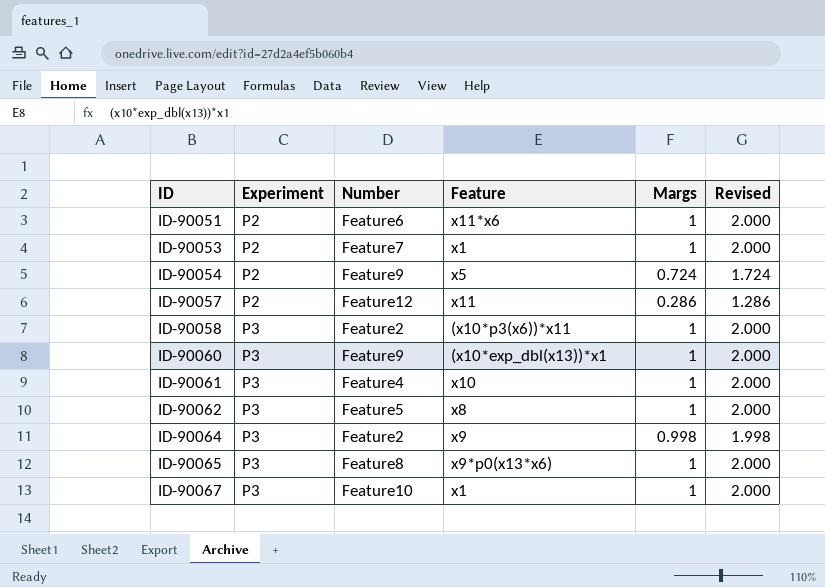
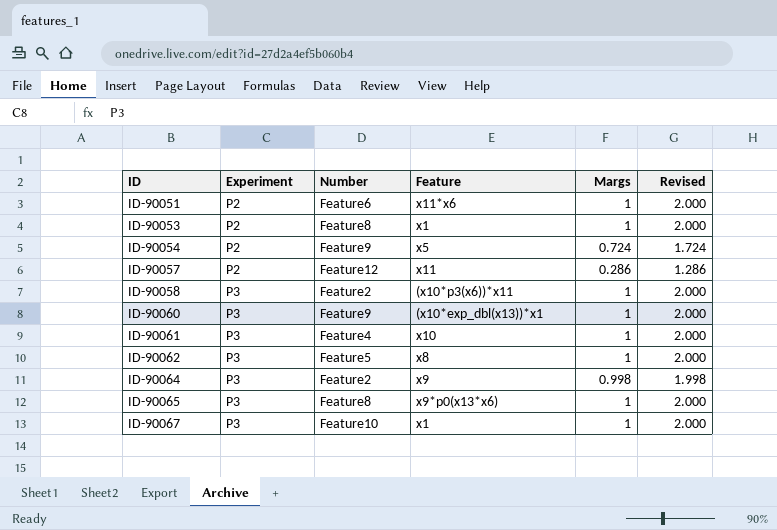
ID-90053 | Number: Feature7 -> Feature8

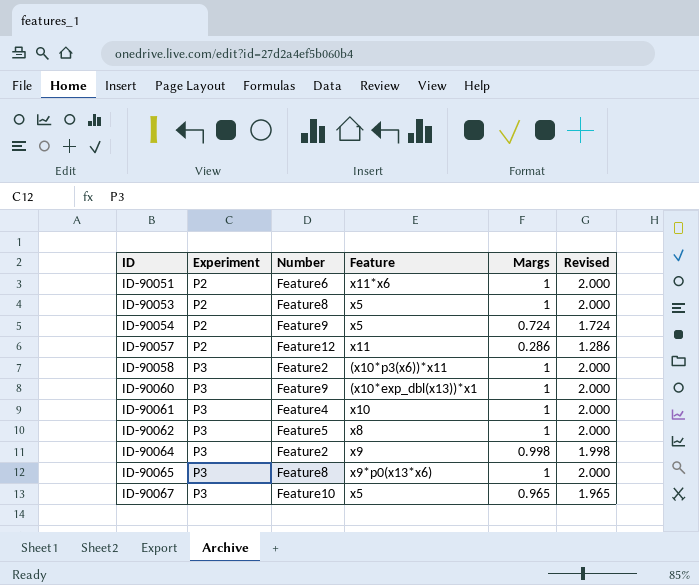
ID-90053 | Feature: x1 -> x5
ID-90067 | Feature: x1 -> x5
ID-90067 | Margs: 1 -> 0.965
ID-90067 | Revised: 2.000 -> 1.965

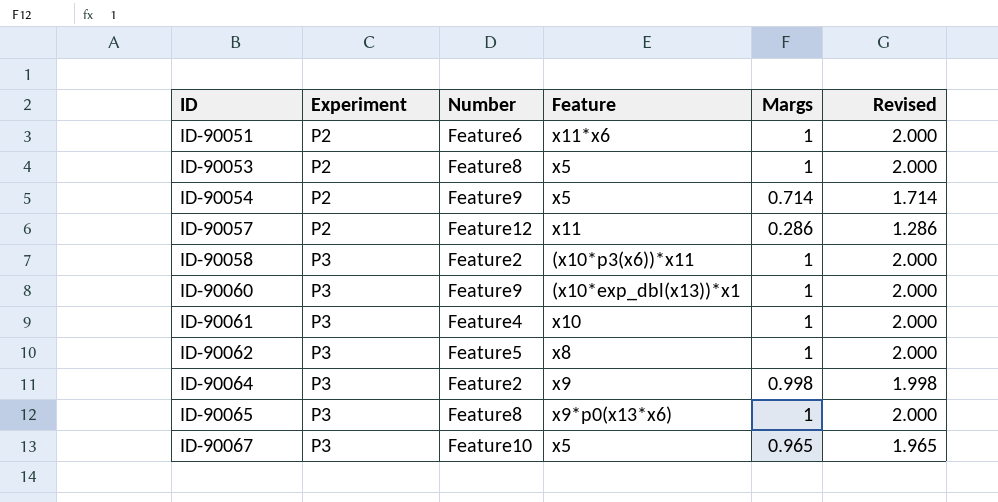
ID-90054 | Margs: 0.724 -> 0.714
ID-90054 | Revised: 1.724 -> 1.714

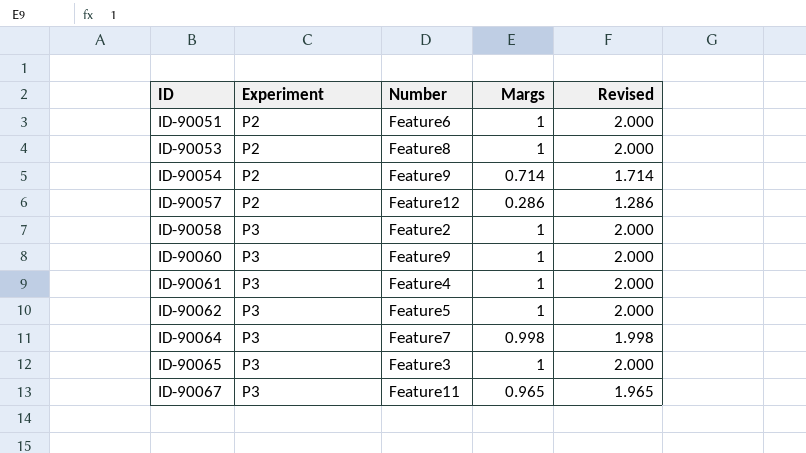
column Feature | position: 4 -> none
ID-90064 | Number: Feature2 -> Feature7
ID-90065 | Number: Feature8 -> Feature3
ID-90067 | Number: Feature10 -> Feature11

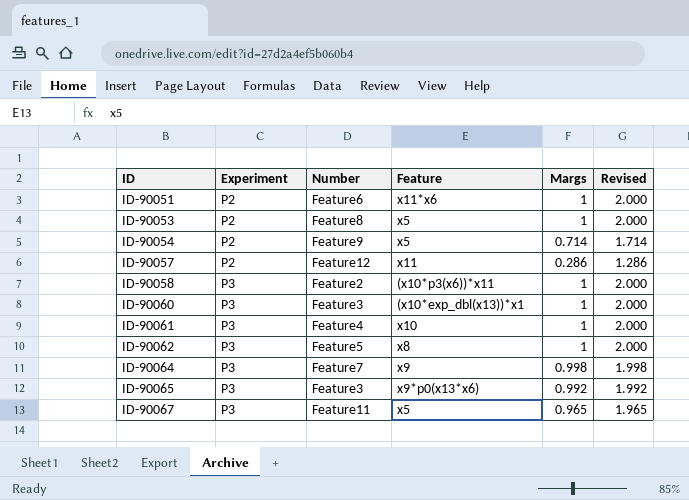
column Feature | position: none -> 4
ID-90060 | Number: Feature9 -> Feature3
ID-90065 | Margs: 1 -> 0.992
ID-90065 | Revised: 2.000 -> 1.992

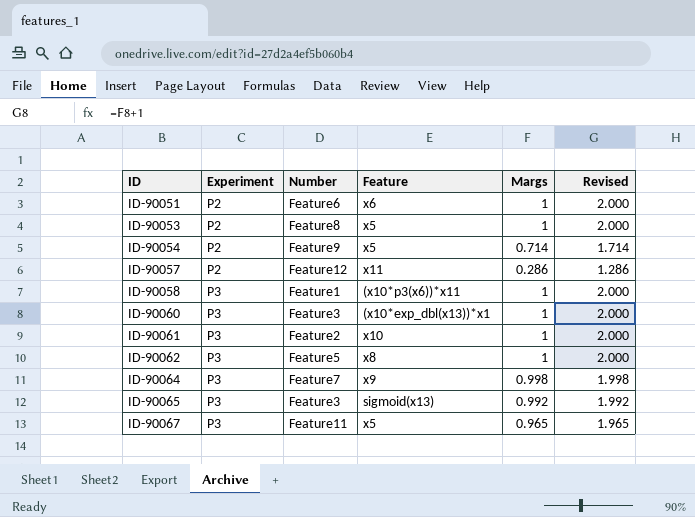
ID-90051 | Feature: x11*x6 -> x6
ID-90058 | Number: Feature2 -> Feature1
ID-90061 | Number: Feature4 -> Feature2
ID-90065 | Feature: x9*p0(x13*x6) -> sigmoid(x13)

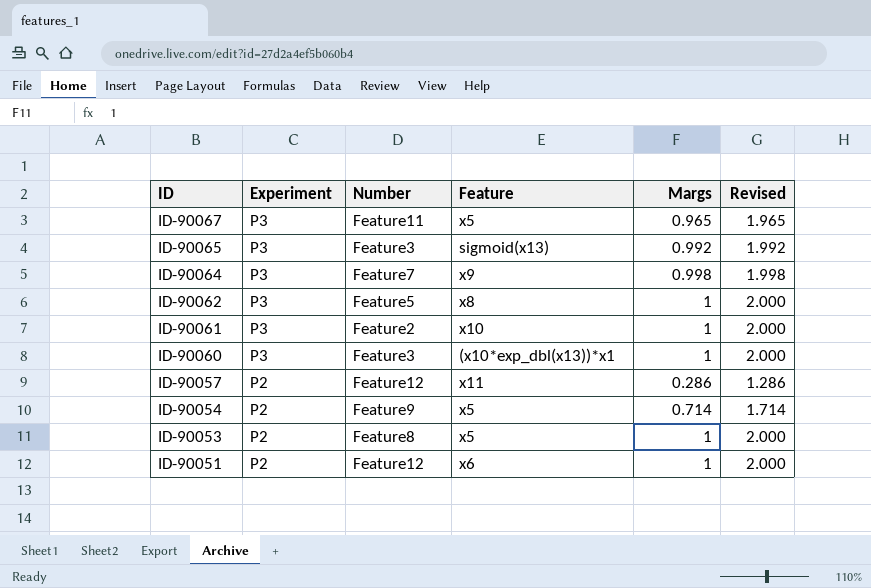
row order: ID ascending -> ID descending
row ID-90058: P3 | Feature1 | (x10*p3(x6))*x11 | 1 | 2.000 -> none
ID-90051 | Number: Feature6 -> Feature12

